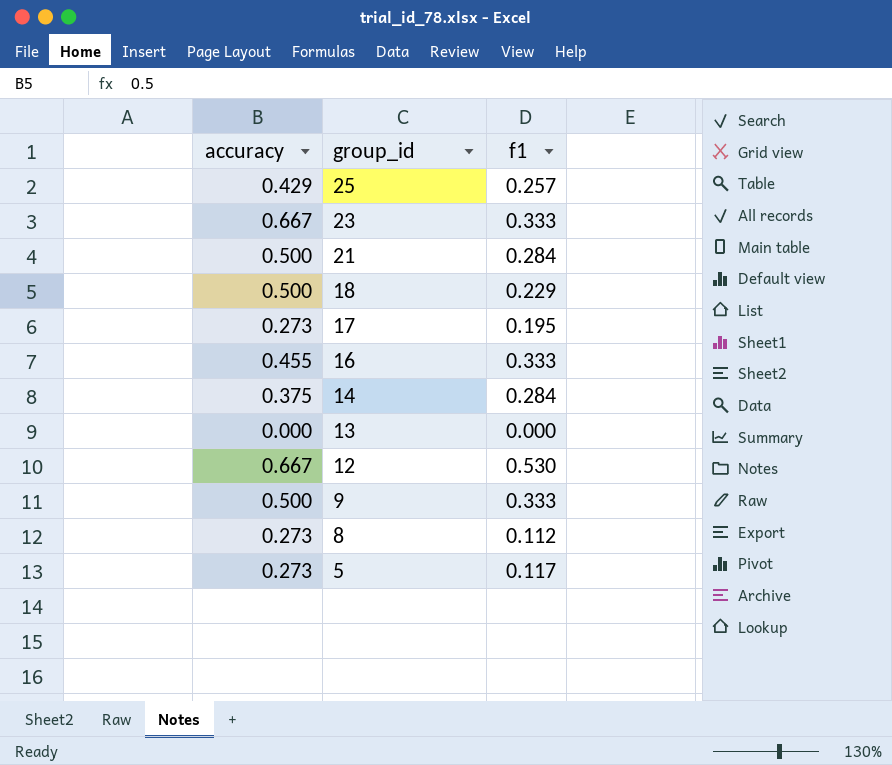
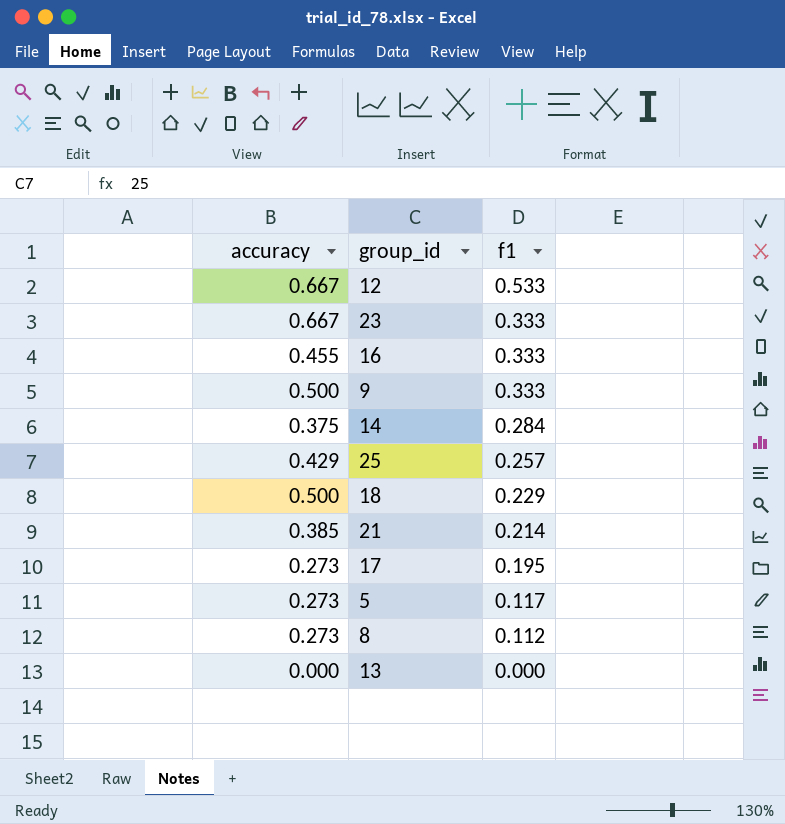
row order: group_id descending -> f1 descending
12 | f1: 0.530 -> 0.533
21 | accuracy: 0.500 -> 0.385
21 | f1: 0.284 -> 0.214

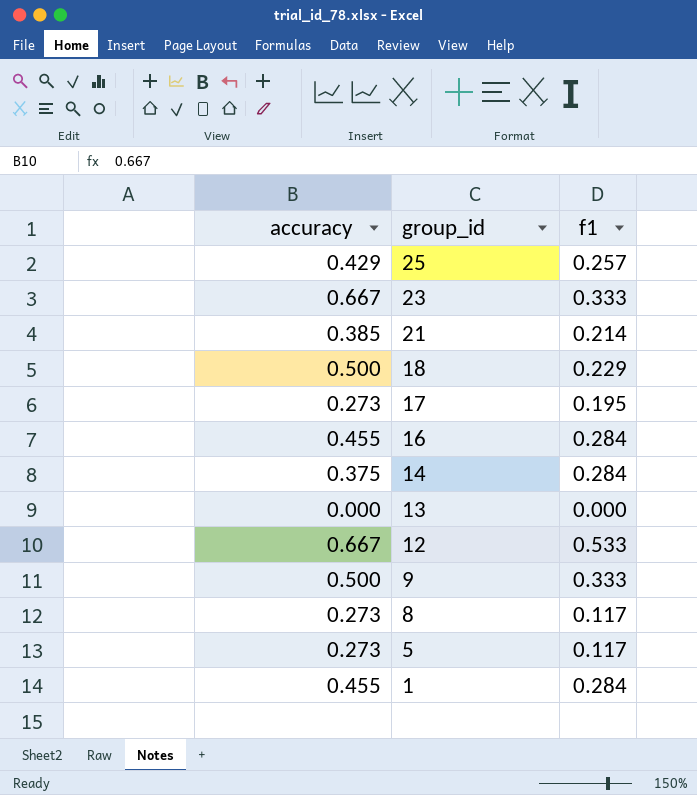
row order: f1 descending -> group_id descending
16 | f1: 0.333 -> 0.284
8 | f1: 0.112 -> 0.117
row 1: none -> 0.455 | 0.284

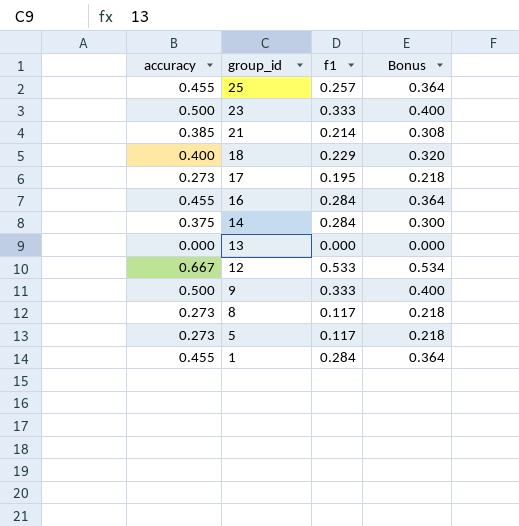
column Bonus | formula: none -> [accuracy] * 0.8
25 | accuracy: 0.429 -> 0.455
23 | accuracy: 0.667 -> 0.500
18 | accuracy: 0.500 -> 0.400

